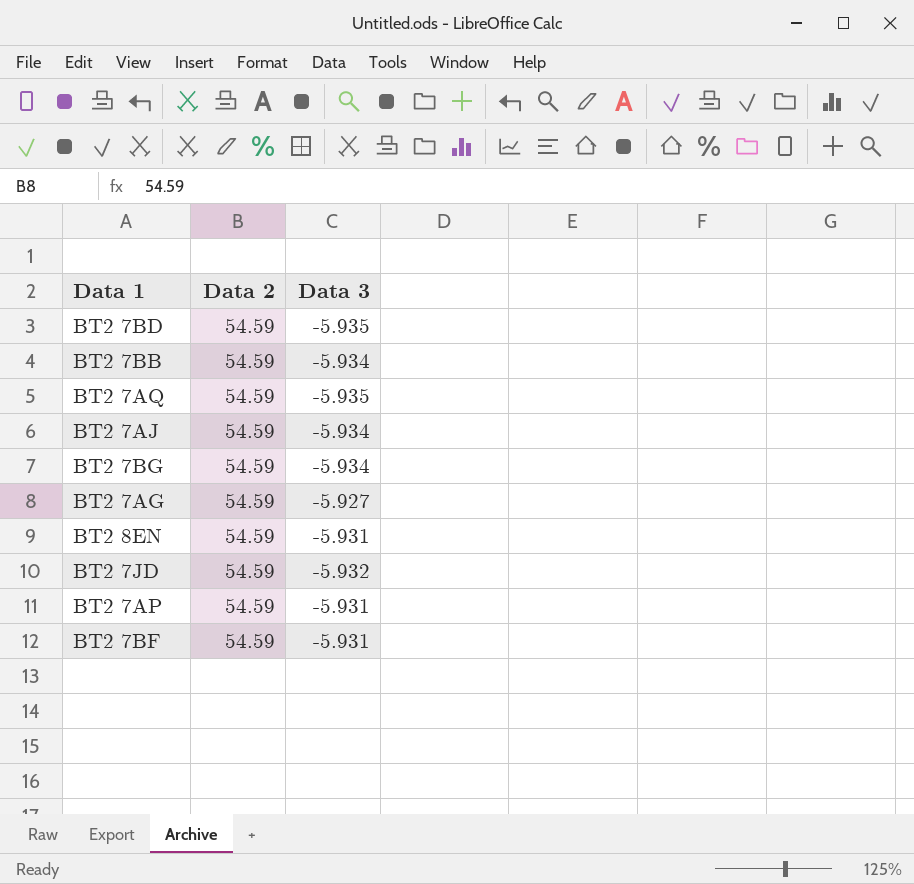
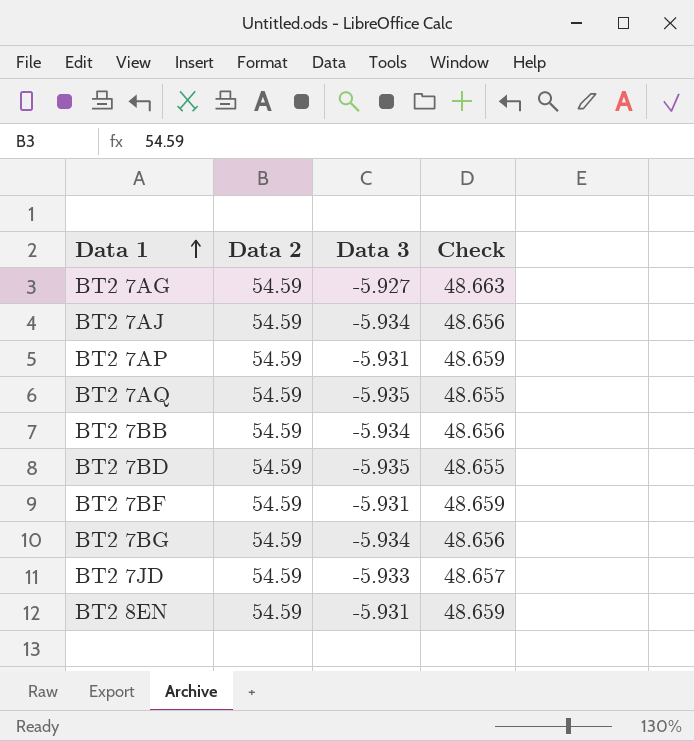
row order: none -> Data 1 ascending
column Check | formula: none -> [Data 2] + [Data 3]
BT2 7JD | Data 3: -5.932 -> -5.933

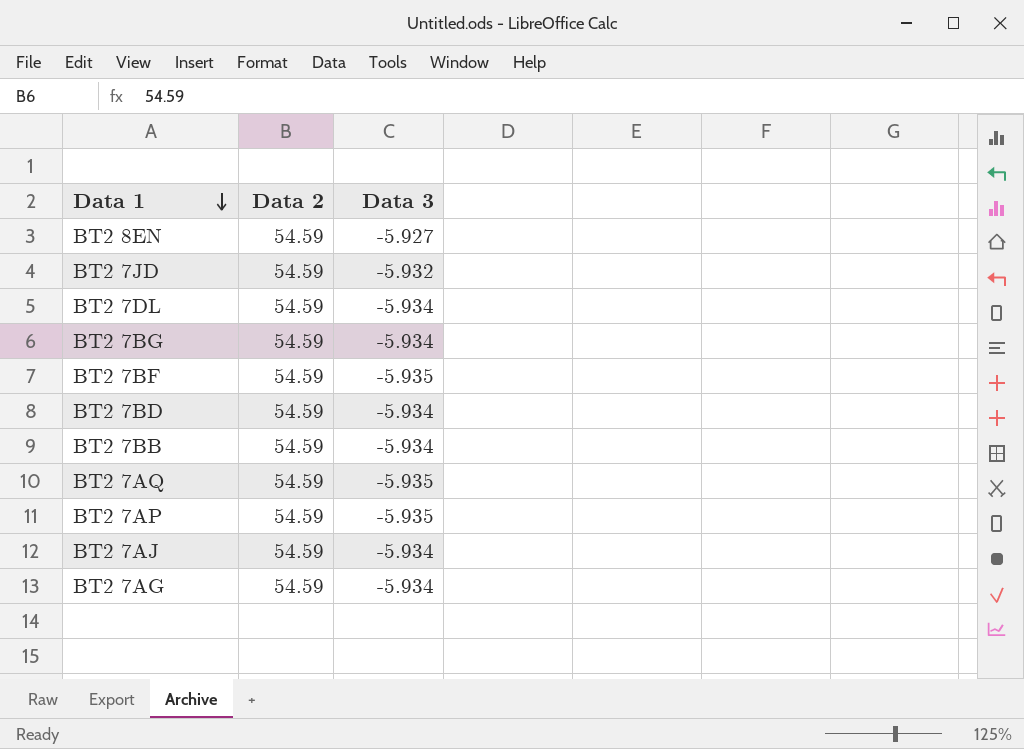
row order: Data 1 ascending -> Data 1 descending
column Check | formula: [Data 2] + [Data 3] -> none
BT2 8EN | Data 3: -5.931 -> -5.927
BT2 7JD | Data 3: -5.933 -> -5.932
row BT2 7DL: none -> 54.59 | -5.934
BT2 7BF | Data 3: -5.931 -> -5.935
BT2 7BD | Data 3: -5.935 -> -5.934
BT2 7AP | Data 3: -5.931 -> -5.935
BT2 7AG | Data 3: -5.927 -> -5.934

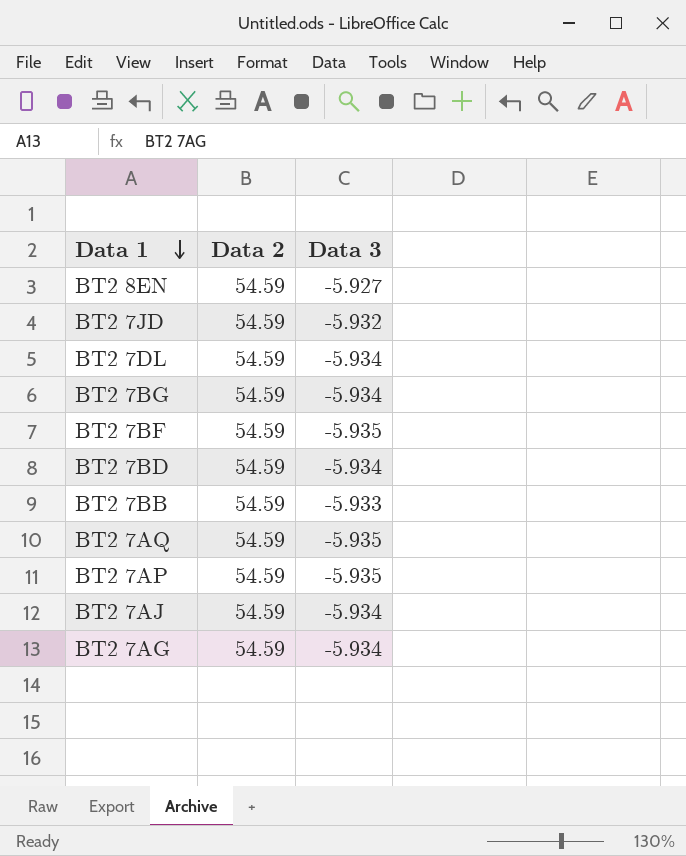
BT2 7BB | Data 3: -5.934 -> -5.933

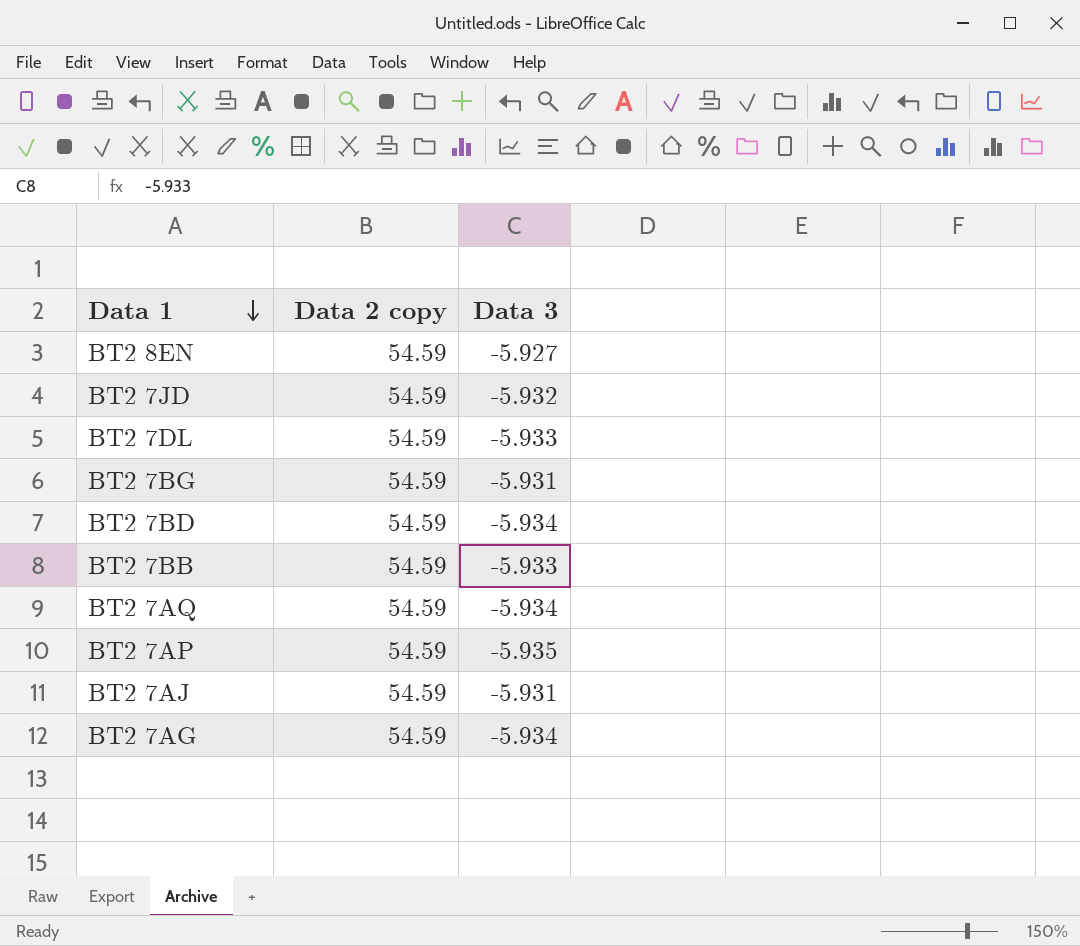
column name: Data 2 -> Data 2 copy
row BT2 7BF: 54.59 | -5.935 -> none
BT2 7DL | Data 3: -5.934 -> -5.933
BT2 7BG | Data 3: -5.934 -> -5.931
BT2 7AQ | Data 3: -5.935 -> -5.934
BT2 7AJ | Data 3: -5.934 -> -5.931

